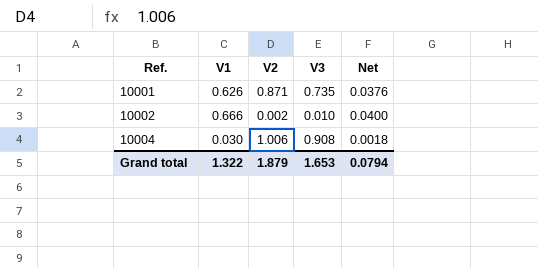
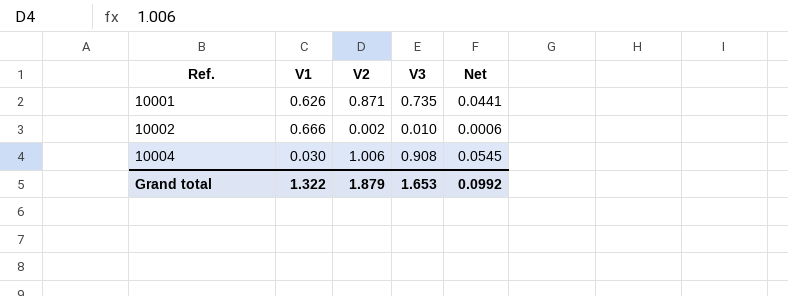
column Net | formula: [V1] * 0.06 -> [V3] * 0.06
Grand total | Net: 0.0794 -> 0.0992

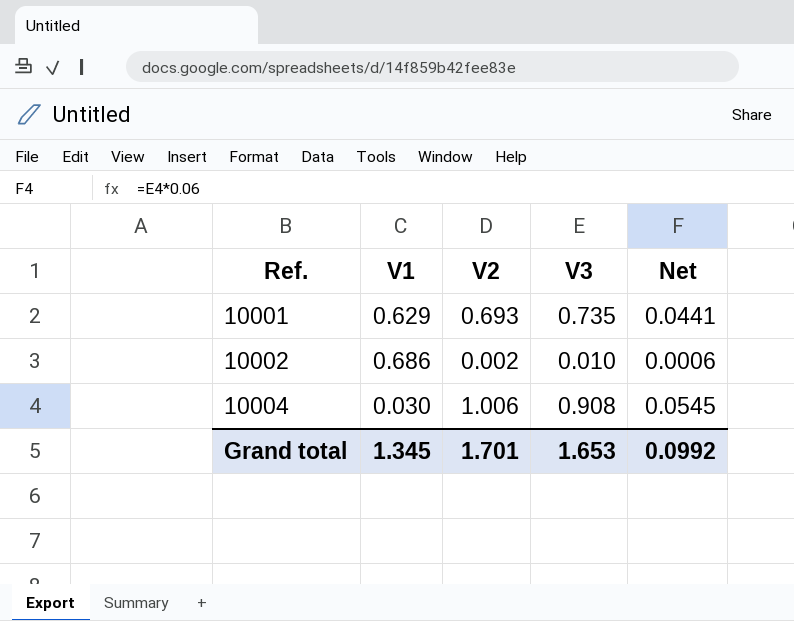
10001 | V1: 0.626 -> 0.629
10001 | V2: 0.871 -> 0.693
10002 | V1: 0.666 -> 0.686
Grand total | V1: 1.322 -> 1.345
Grand total | V2: 1.879 -> 1.701

